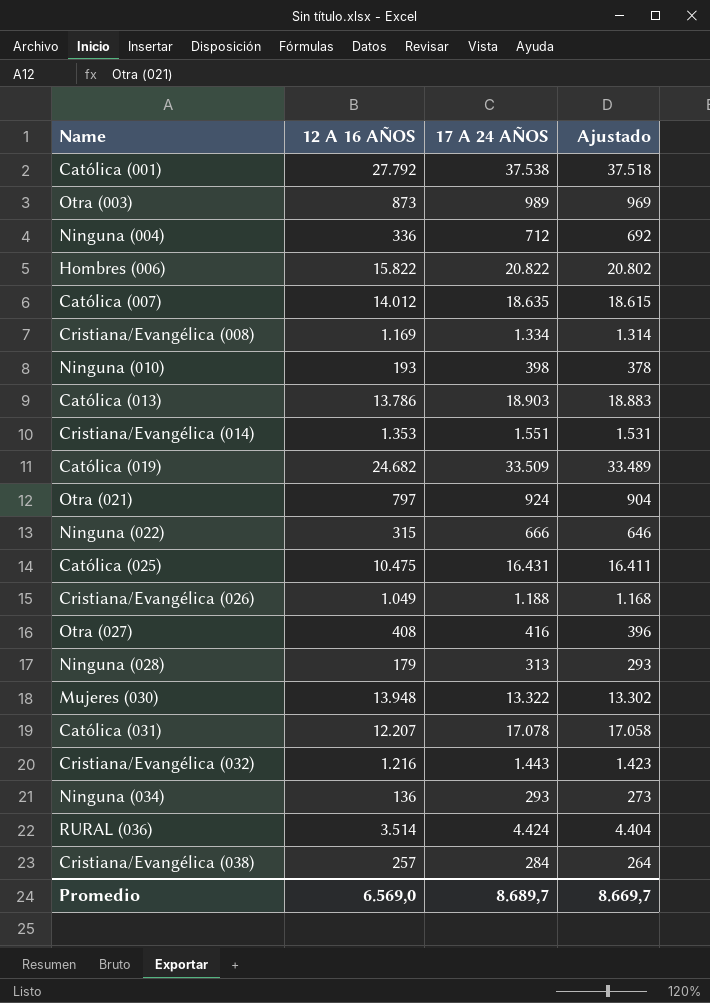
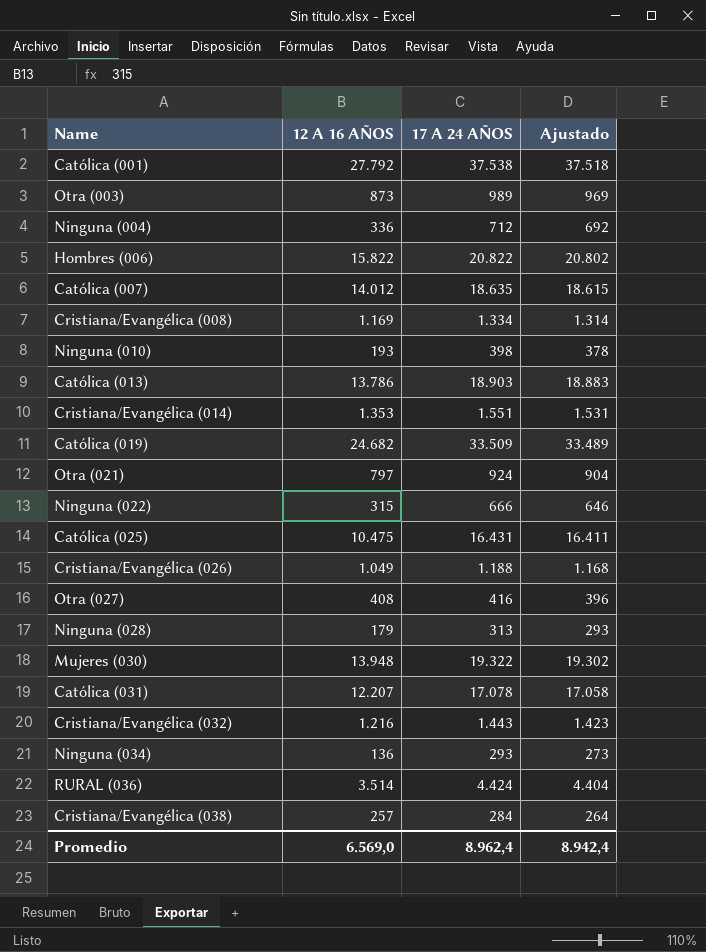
Mujeres (030) | 17 A 24 AÑOS: 13.322 -> 19.322
Mujeres (030) | Ajustado: 13.302 -> 19.302
Promedio | 17 A 24 AÑOS: 8.689,7 -> 8.962,4
Promedio | Ajustado: 8.669,7 -> 8.942,4

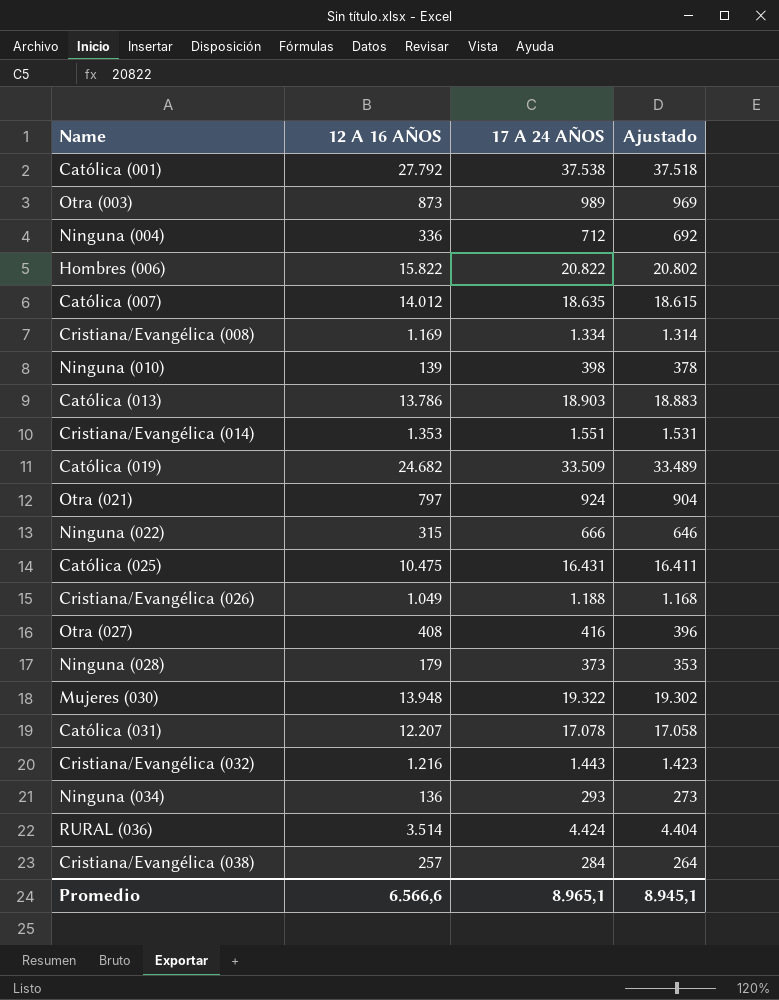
Ninguna (010) | 12 A 16 AÑOS: 193 -> 139
Ninguna (028) | 17 A 24 AÑOS: 313 -> 373
Ninguna (028) | Ajustado: 293 -> 353
Promedio | 12 A 16 AÑOS: 6.569,0 -> 6.566,6
Promedio | 17 A 24 AÑOS: 8.962,4 -> 8.965,1
Promedio | Ajustado: 8.942,4 -> 8.945,1

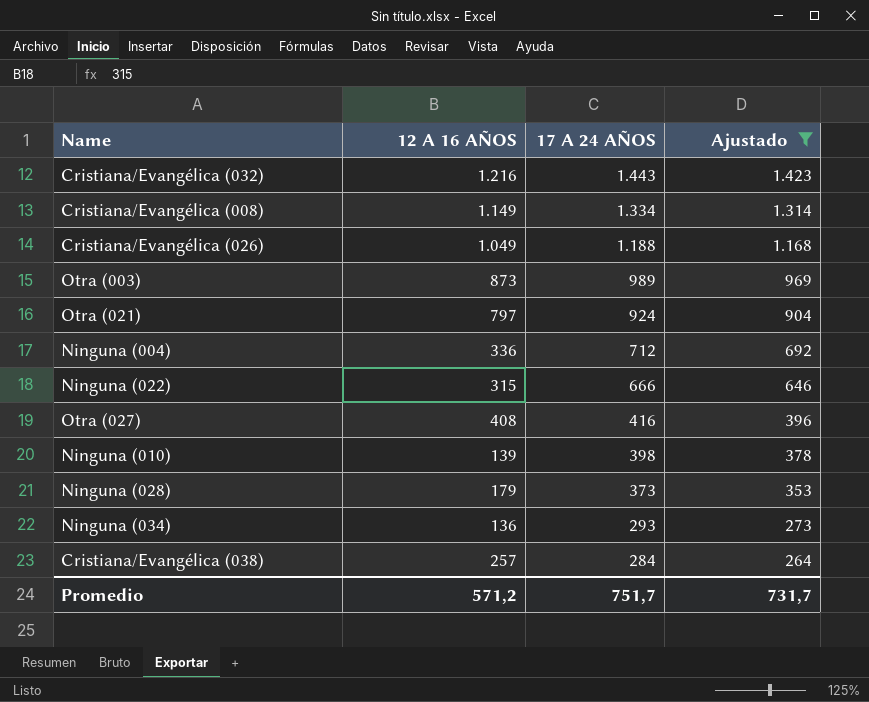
filter: none -> Ajustado <= 1.423
row order: none -> 17 A 24 AÑOS descending
Cristiana/Evangélica (008) | 12 A 16 AÑOS: 1.169 -> 1.149
Promedio | 12 A 16 AÑOS: 6.566,6 -> 571,2
Promedio | 17 A 24 AÑOS: 8.965,1 -> 751,7
Promedio | Ajustado: 8.945,1 -> 731,7

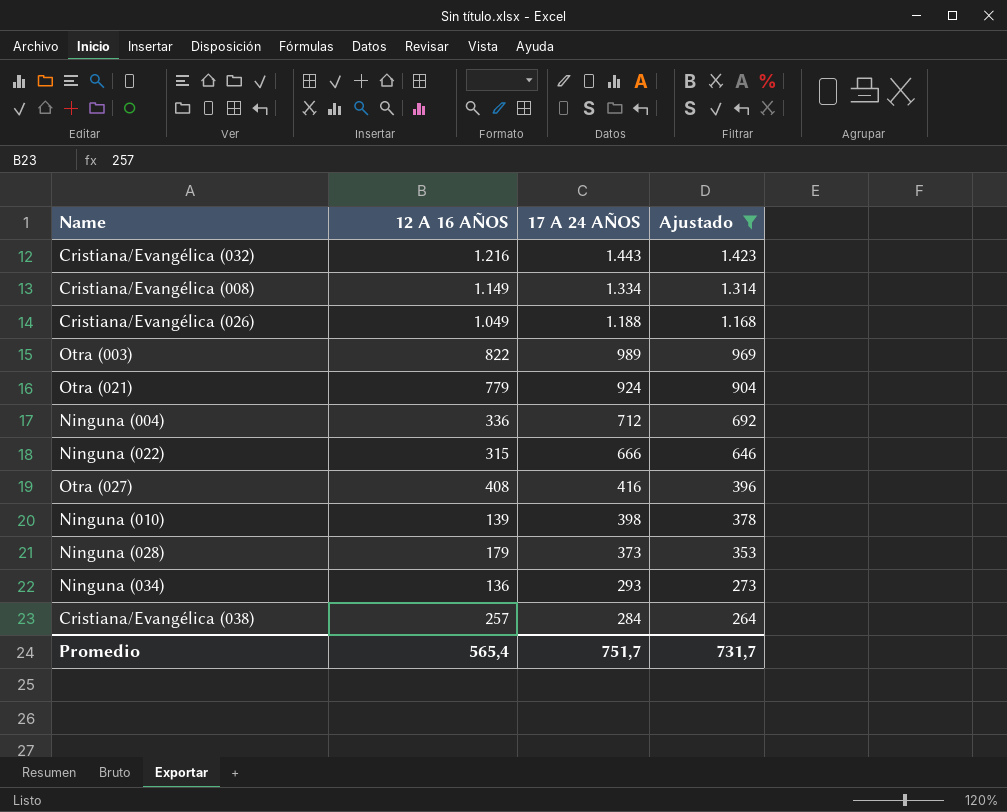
Otra (003) | 12 A 16 AÑOS: 873 -> 822
Otra (021) | 12 A 16 AÑOS: 797 -> 779
Promedio | 12 A 16 AÑOS: 571,2 -> 565,4

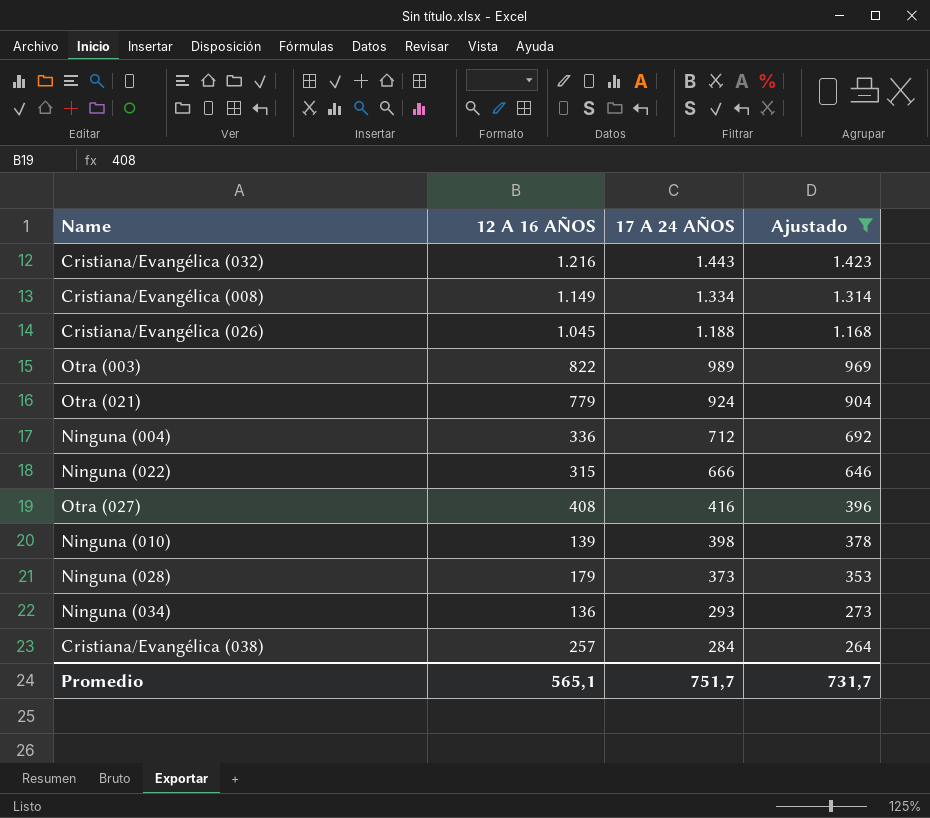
Cristiana/Evangélica (026) | 12 A 16 AÑOS: 1.049 -> 1.045
Promedio | 12 A 16 AÑOS: 565,4 -> 565,1

